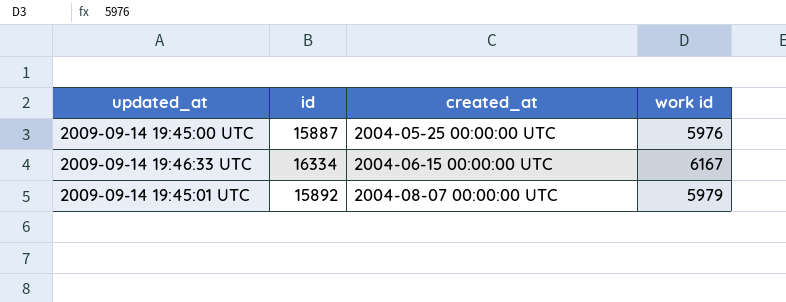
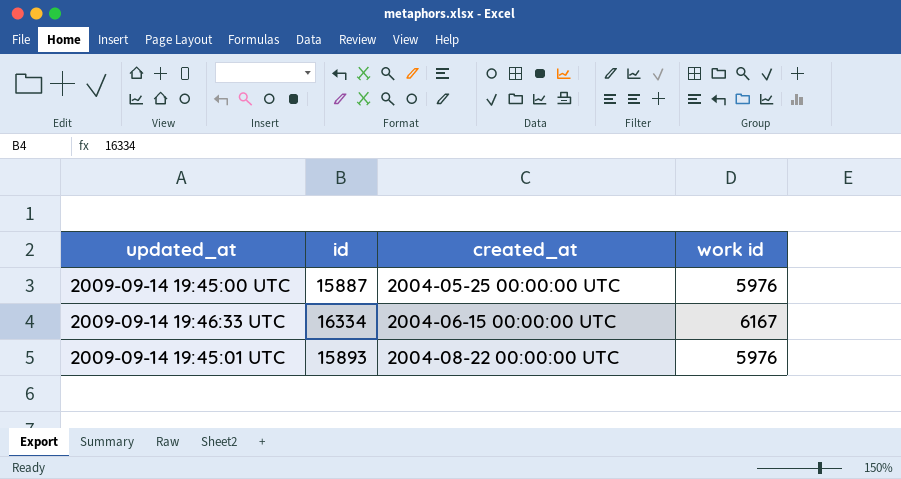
2009-09-14 19:45:01 UTC | id: 15892 -> 15893
2009-09-14 19:45:01 UTC | created_at: 2004-08-07 00:00:00 UTC -> 2004-08-22 00:00:00 UTC
2009-09-14 19:45:01 UTC | work id: 5979 -> 5976

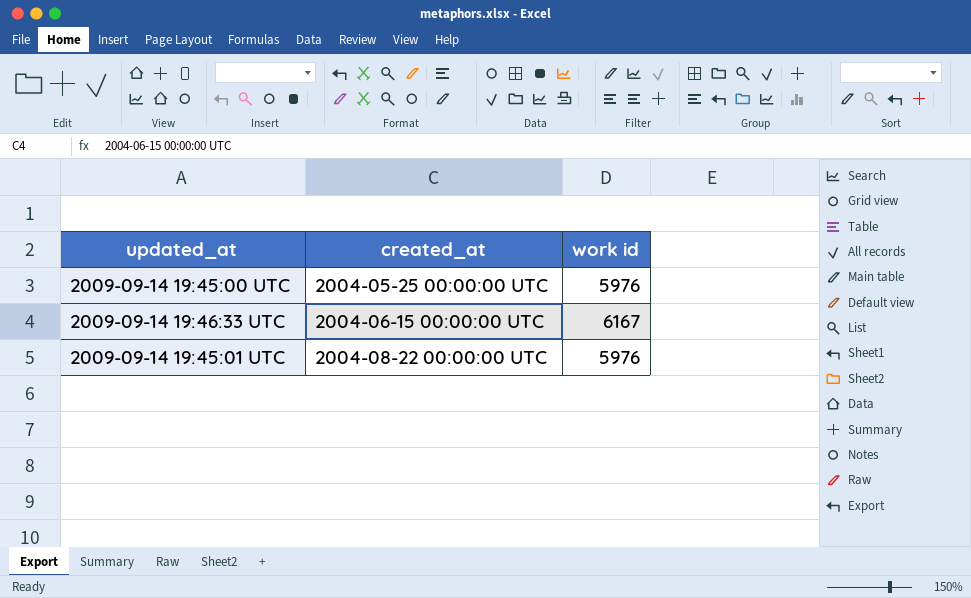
column id | position: 2 -> none

